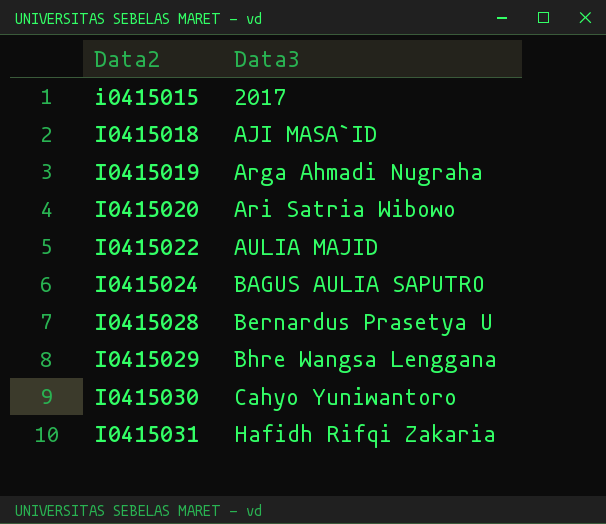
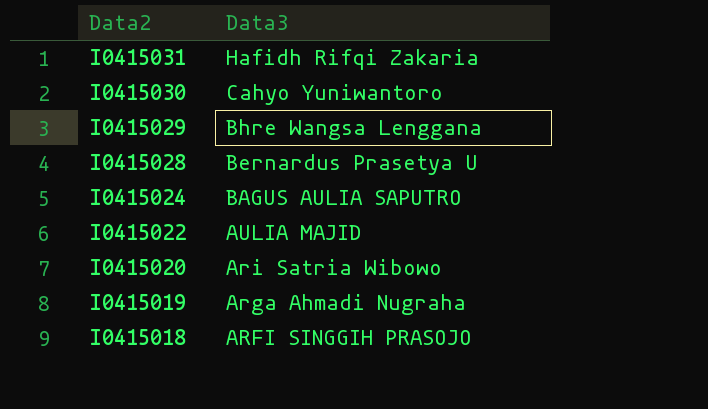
row order: Data2 ascending -> Data2 descending
row i0415015: 2017 -> none
I0415018 | Data3: AJI MASA`ID -> ARFI SINGGIH PRASOJO

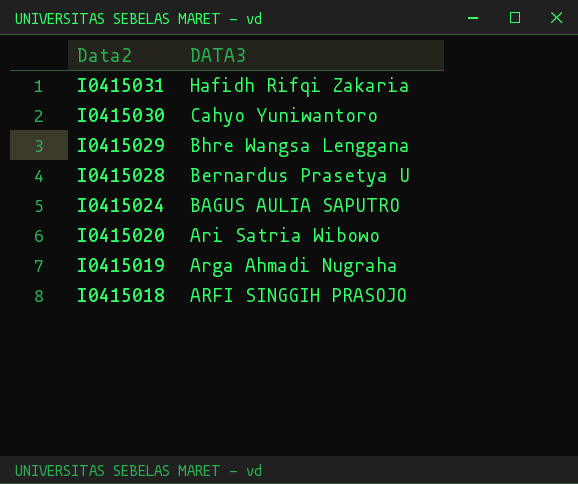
column name: Data3 -> DATA3
row I0415022: AULIA MAJID -> none

